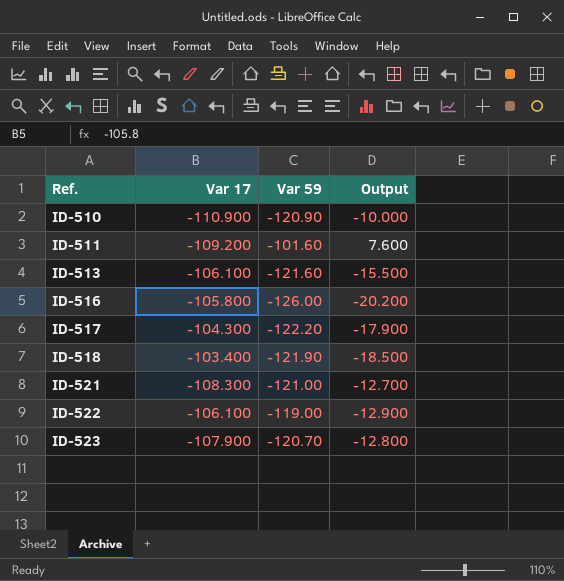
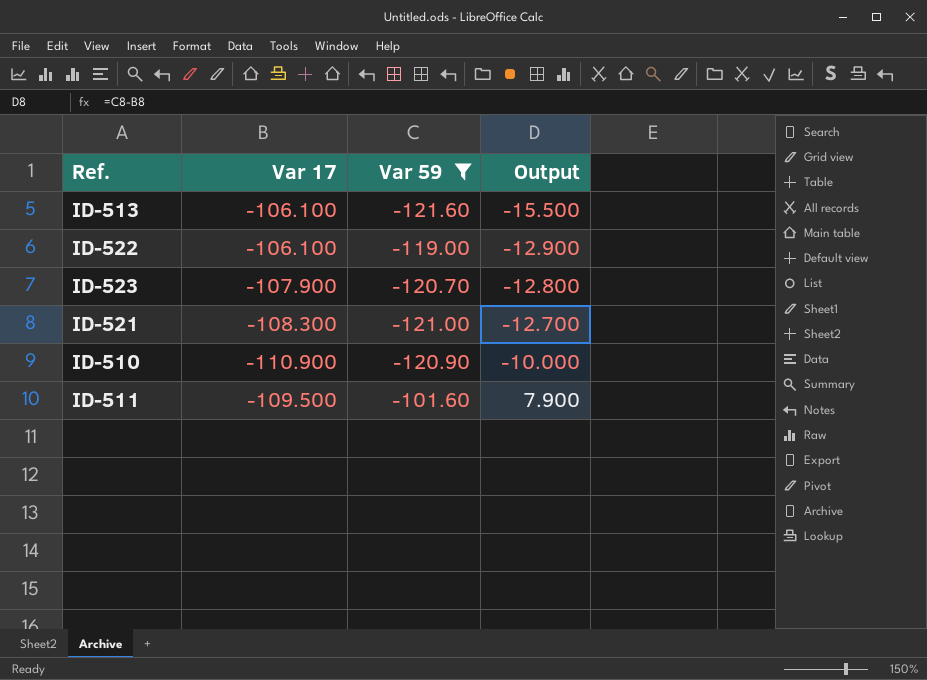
filter: none -> Var 59 >= -121.60
row order: Ref. ascending -> Output ascending
ID-511 | Var 17: -109.200 -> -109.500
ID-511 | Output: 7.600 -> 7.900

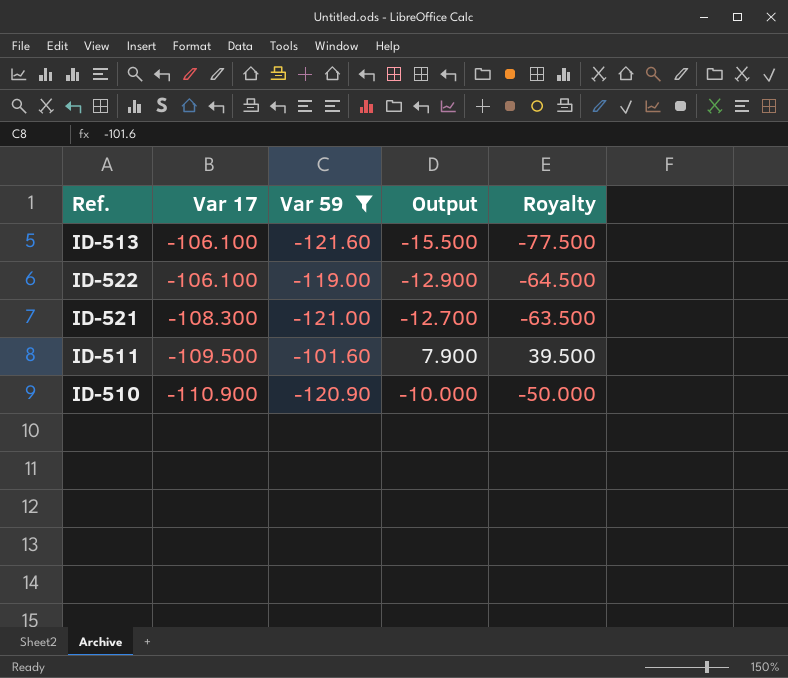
row order: Output ascending -> Var 17 descending
column Royalty | formula: none -> [Output] * 5
row ID-523: -107.900 | -120.70 | -12.800 -> none

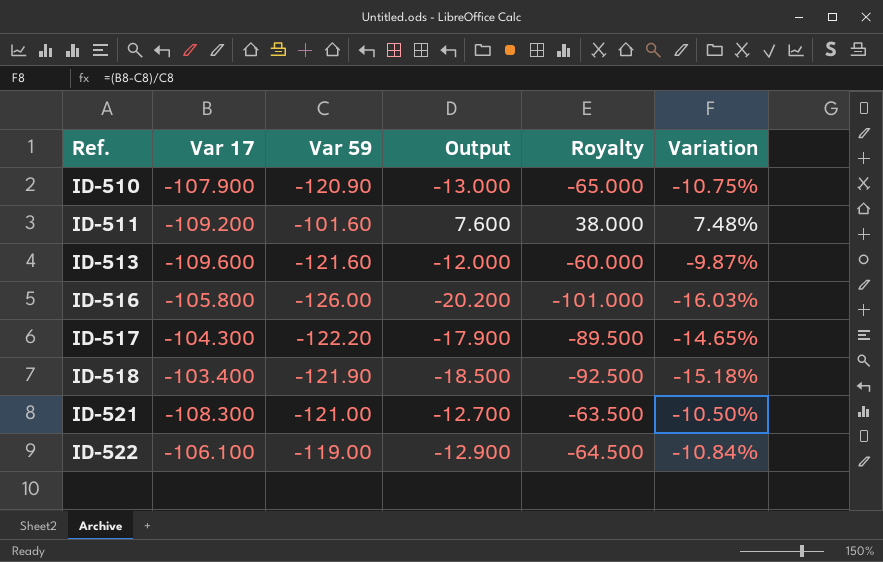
filter: Var 59 >= -121.60 -> none
row order: Var 17 descending -> Ref. ascending
column Variation | formula: none -> ([Var 17] - [Var 59]) / [Var 59]
ID-510 | Var 17: -110.900 -> -107.900
ID-510 | Output: -10.000 -> -13.000
ID-510 | Royalty: -50.000 -> -65.000
ID-511 | Var 17: -109.500 -> -109.200
ID-511 | Output: 7.900 -> 7.600
ID-511 | Royalty: 39.500 -> 38.000
ID-513 | Var 17: -106.100 -> -109.600
ID-513 | Output: -15.500 -> -12.000
ID-513 | Royalty: -77.500 -> -60.000

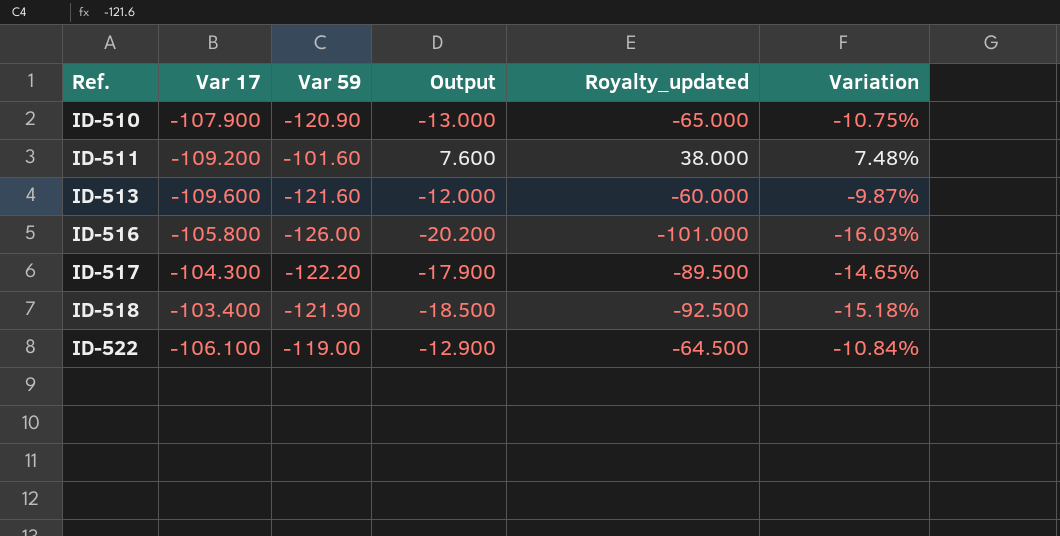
column name: Royalty -> Royalty_updated
row ID-521: -108.300 | -121.00 | -12.700 | -63.500 | -10.50% -> none

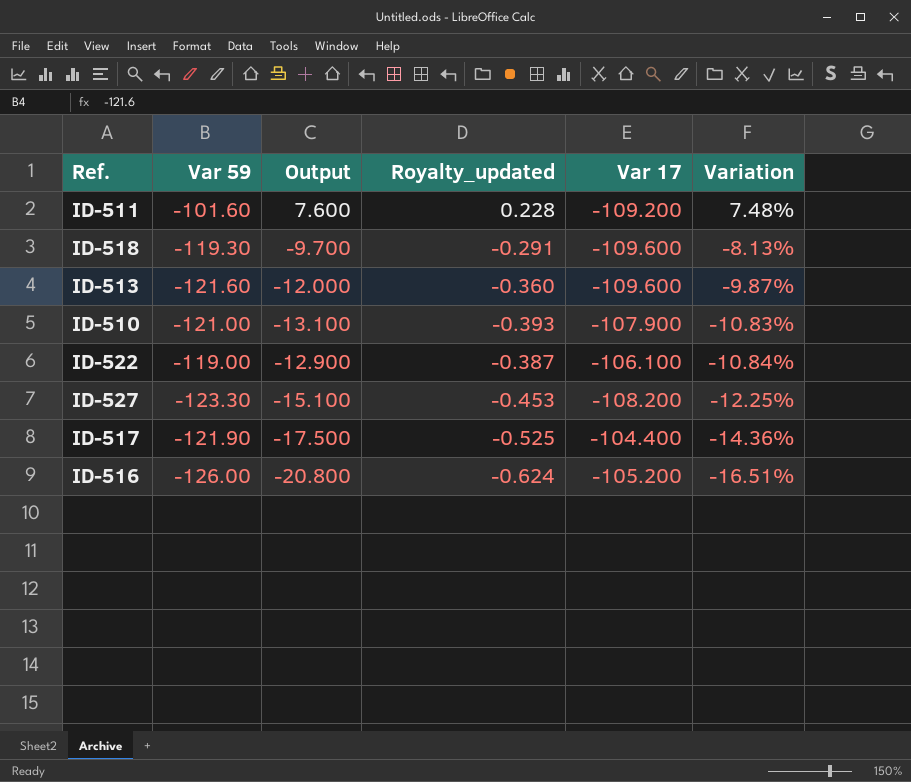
row order: Ref. ascending -> Variation descending
column Royalty_updated | formula: [Output] * 5 -> [Output] * 0.03
column Var 17 | position: 2 -> 5
ID-518 | Var 59: -121.90 -> -119.30
ID-518 | Output: -18.500 -> -9.700
ID-518 | Var 17: -103.400 -> -109.600
ID-518 | Variation: -15.18% -> -8.13%
ID-510 | Var 59: -120.90 -> -121.00
ID-510 | Output: -13.000 -> -13.100
ID-510 | Variation: -10.75% -> -10.83%
row ID-527: none -> -123.30 | -15.100 | -0.453 | -108.200 | -12.25%
ID-517 | Var 59: -122.20 -> -121.90
ID-517 | Output: -17.900 -> -17.500
ID-517 | Var 17: -104.300 -> -104.400
ID-517 | Variation: -14.65% -> -14.36%
ID-516 | Output: -20.200 -> -20.800
ID-516 | Var 17: -105.800 -> -105.200
ID-516 | Variation: -16.03% -> -16.51%

